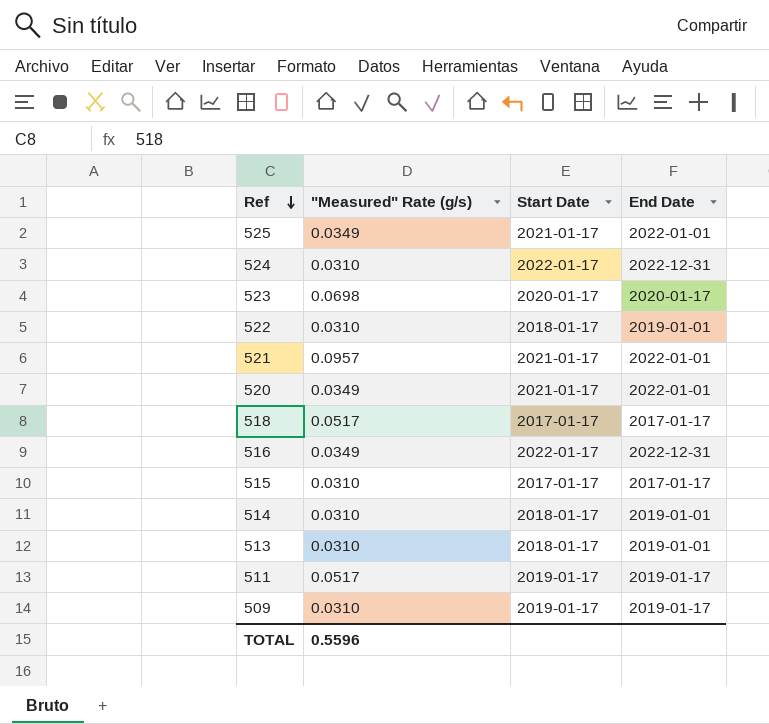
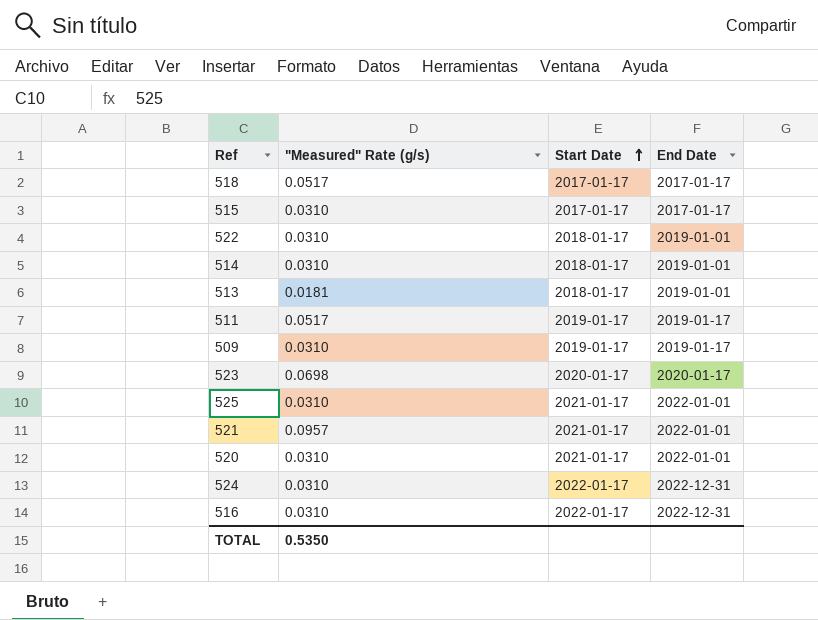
row order: Ref descending -> Start Date ascending
513 | "Measured" Rate (g/s): 0.0310 -> 0.0181
525 | "Measured" Rate (g/s): 0.0349 -> 0.0310
520 | "Measured" Rate (g/s): 0.0349 -> 0.0310
516 | "Measured" Rate (g/s): 0.0349 -> 0.0310
TOTAL | "Measured" Rate (g/s): 0.5596 -> 0.5350

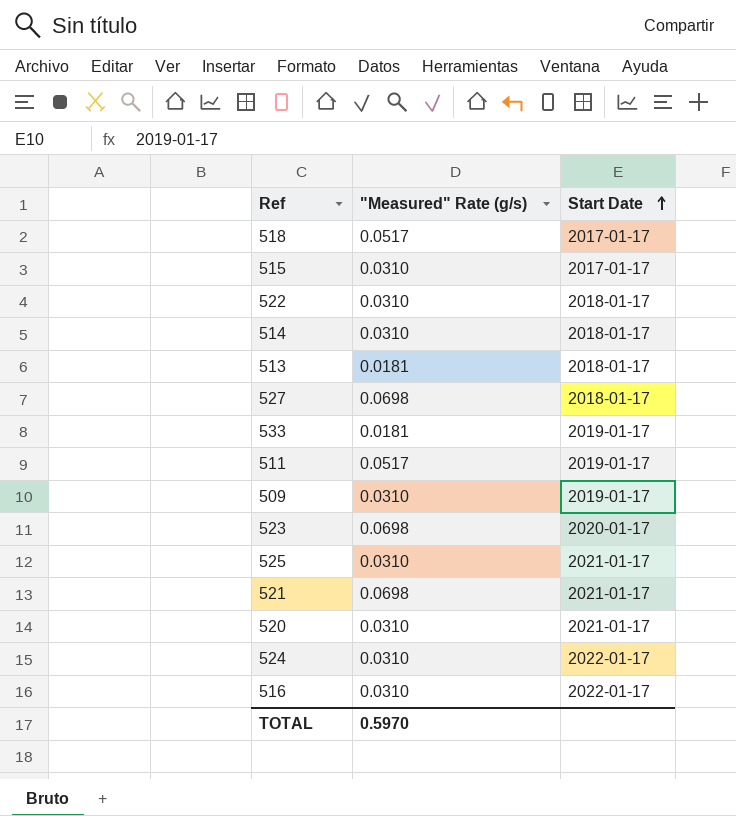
column End Date | position: 4 -> none
row 527: none -> 0.0698 | 2018-01-17
row 533: none -> 0.0181 | 2019-01-17
521 | "Measured" Rate (g/s): 0.0957 -> 0.0698
TOTAL | "Measured" Rate (g/s): 0.5350 -> 0.5970

